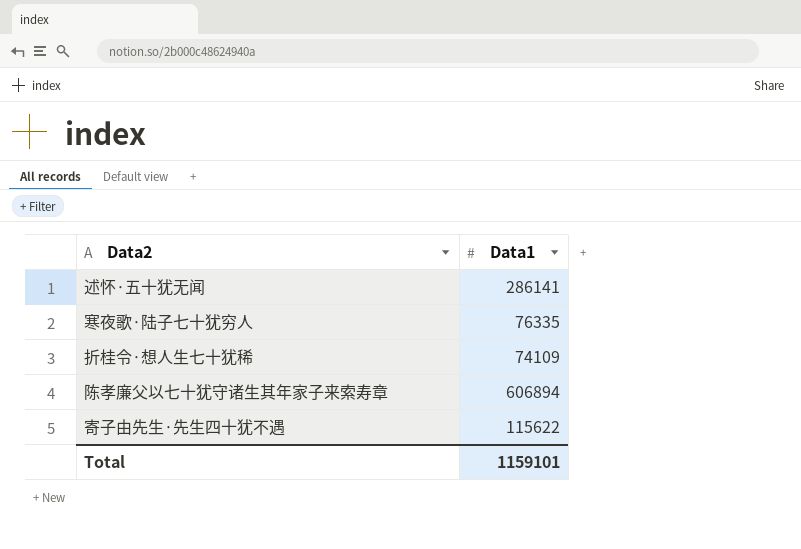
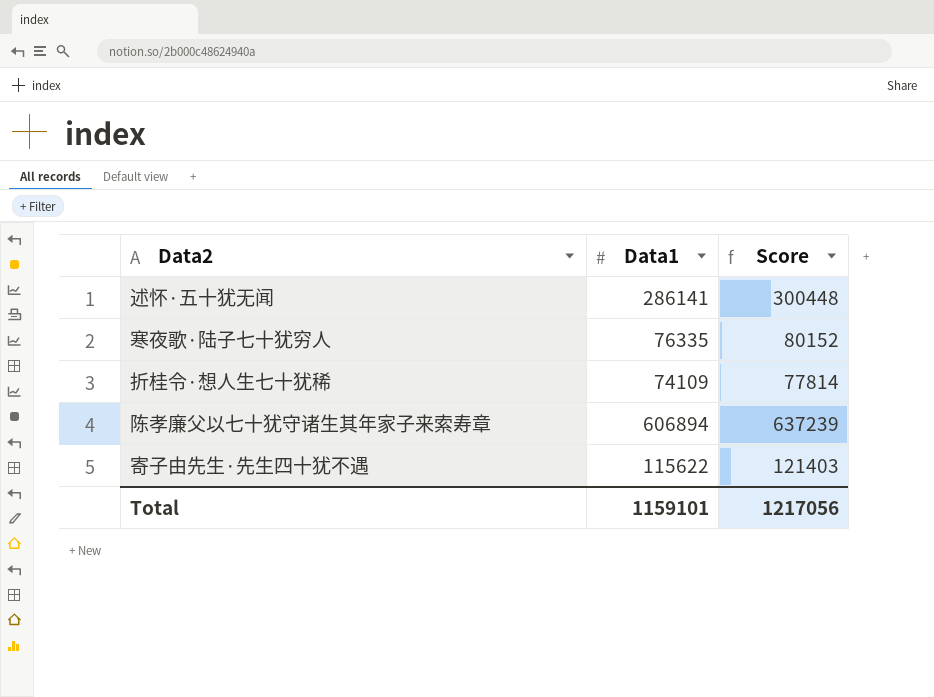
column Score | formula: none -> [Data1] * 1.05

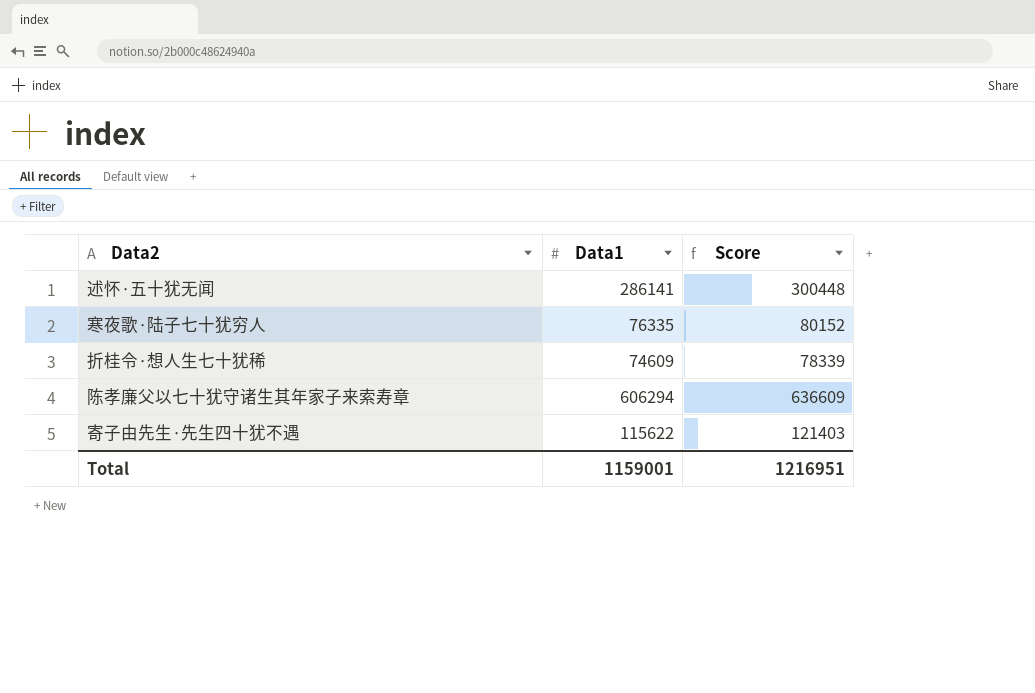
折桂令·想人生七十犹稀 | Data1: 74109 -> 74609
折桂令·想人生七十犹稀 | Score: 77814 -> 78339
陈孝廉父以七十犹守诸生其年家子来索寿章 | Data1: 606894 -> 606294
陈孝廉父以七十犹守诸生其年家子来索寿章 | Score: 637239 -> 636609
Total | Data1: 1159101 -> 1159001
Total | Score: 1217056 -> 1216951

